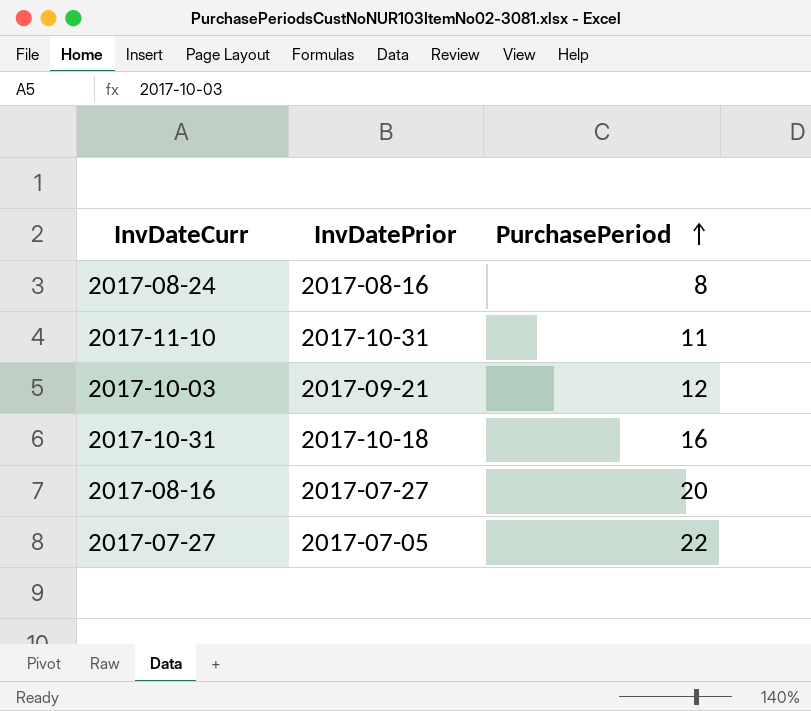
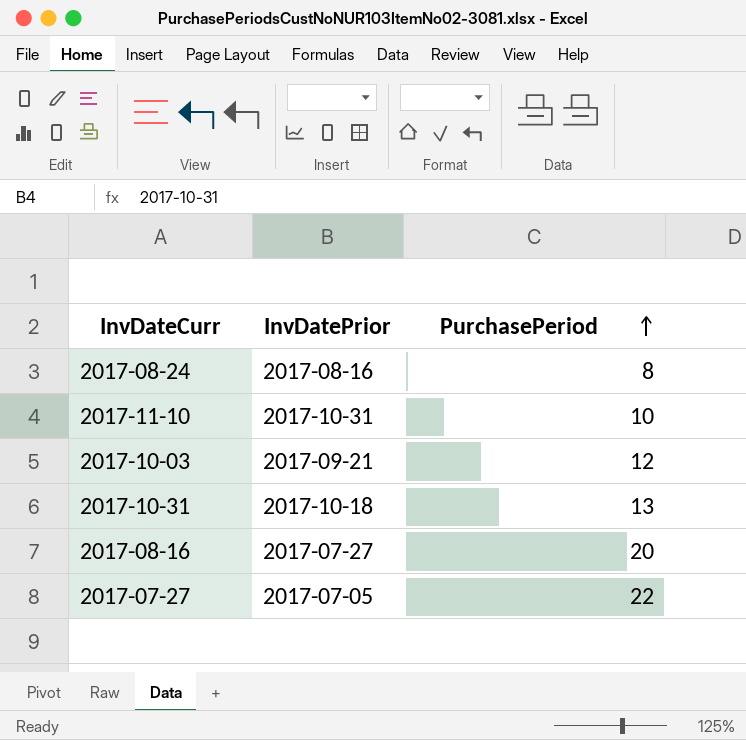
2017-11-10 | PurchasePeriod: 11 -> 10
2017-10-31 | PurchasePeriod: 16 -> 13

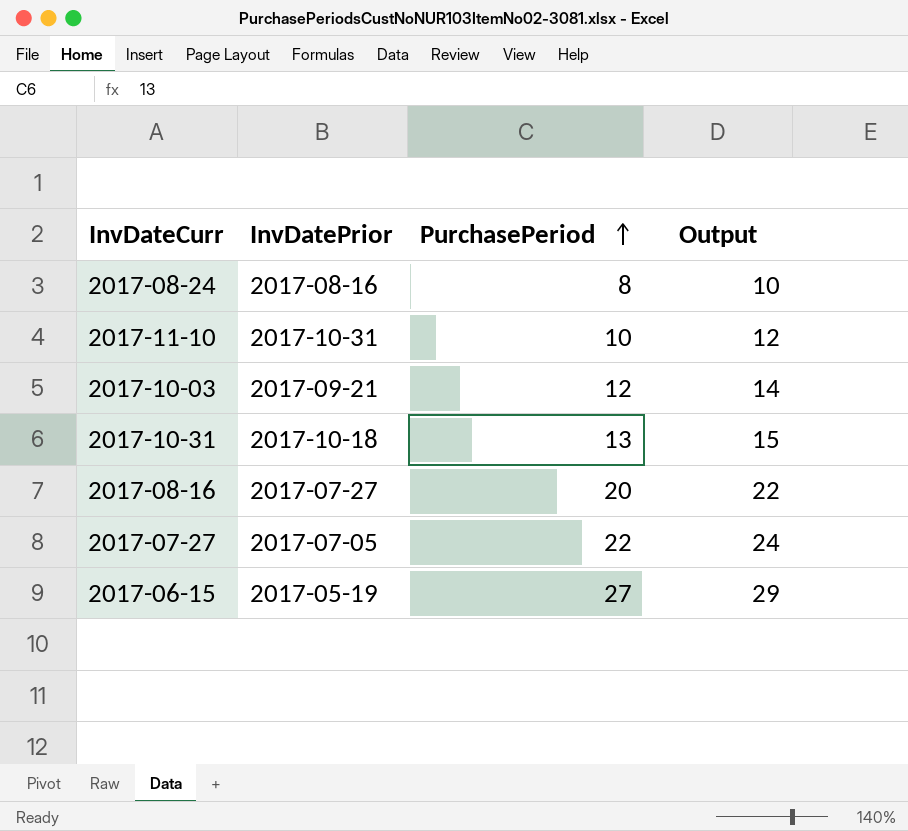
column Output | formula: none -> [PurchasePeriod] + 2
row 2017-06-15: none -> 2017-05-19 | 27 | 29

